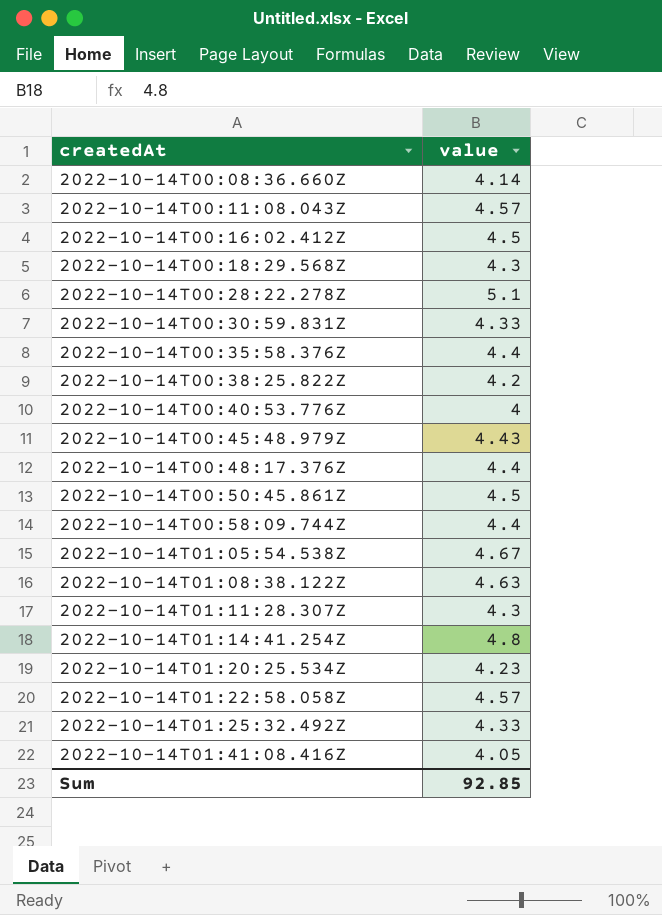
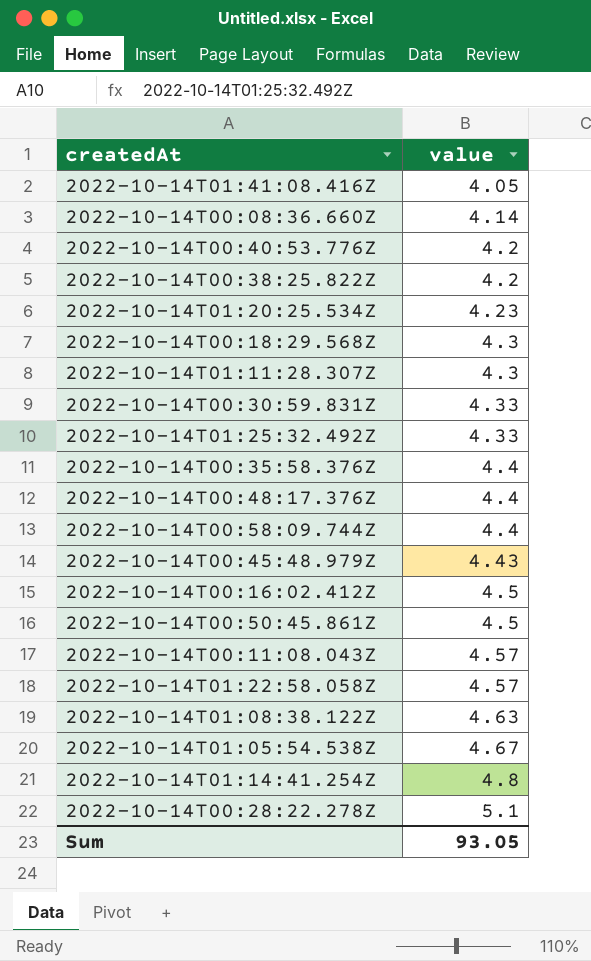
row order: createdAt ascending -> value ascending
2022-10-14T00:40:53.776Z | value: 4 -> 4.2
Sum | value: 92.85 -> 93.05

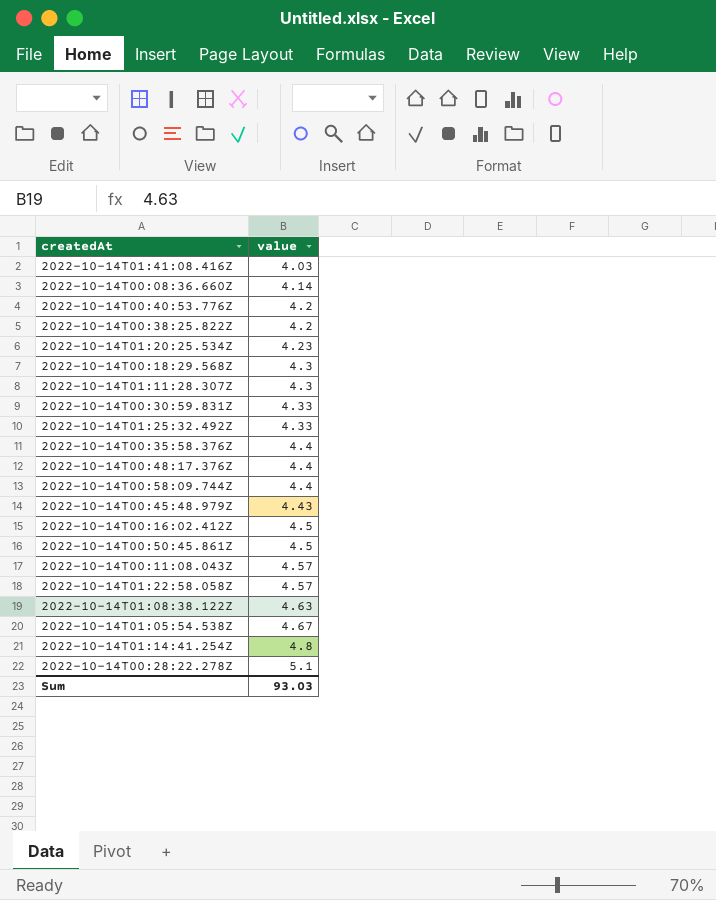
2022-10-14T01:41:08.416Z | value: 4.05 -> 4.03
Sum | value: 93.05 -> 93.03

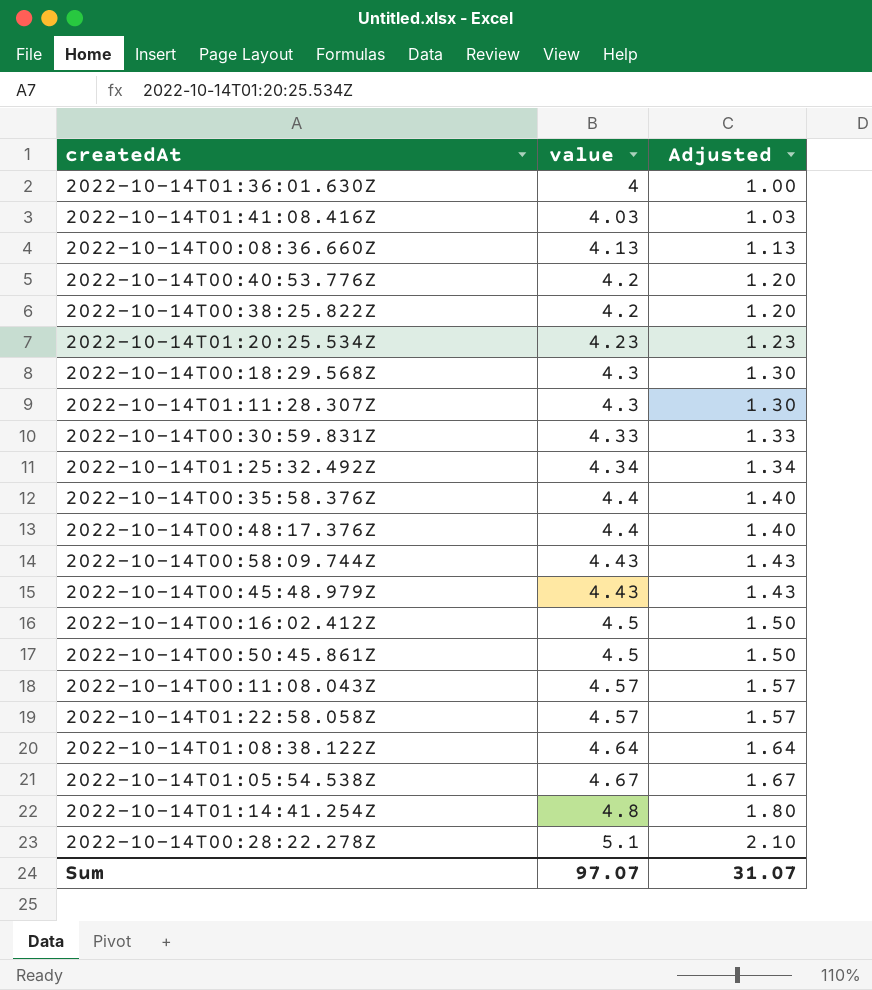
column Adjusted | formula: none -> [value] - 3
row 2022-10-14T01:36:01.630Z: none -> 4 | 1.00
2022-10-14T00:08:36.660Z | value: 4.14 -> 4.13
2022-10-14T01:25:32.492Z | value: 4.33 -> 4.34
2022-10-14T00:58:09.744Z | value: 4.4 -> 4.43
2022-10-14T01:08:38.122Z | value: 4.63 -> 4.64
Sum | value: 93.03 -> 97.07

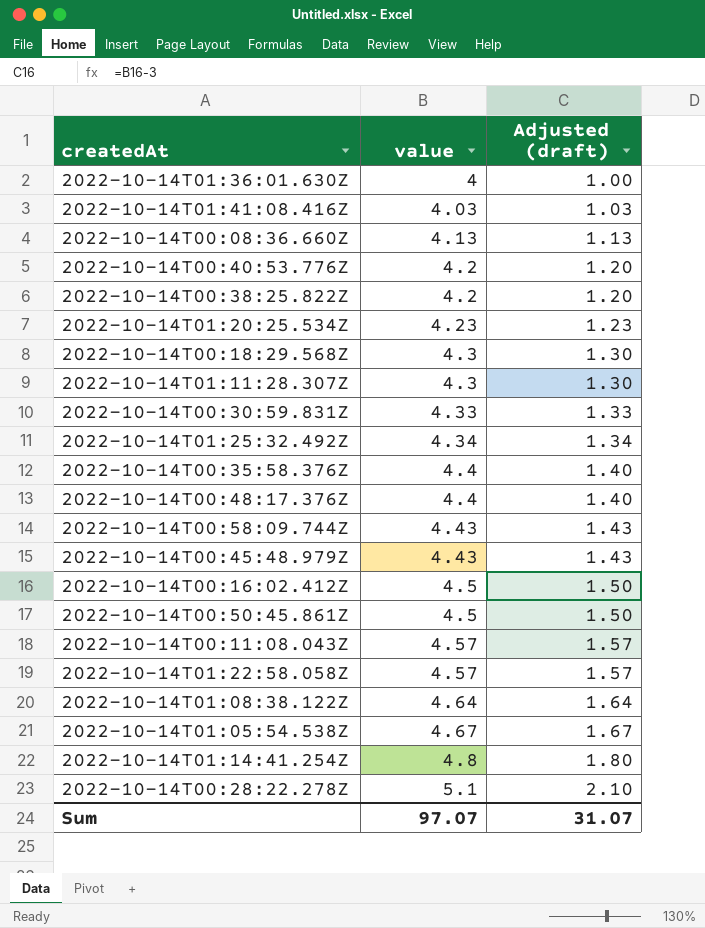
column name: Adjusted -> Adjusted (draft)

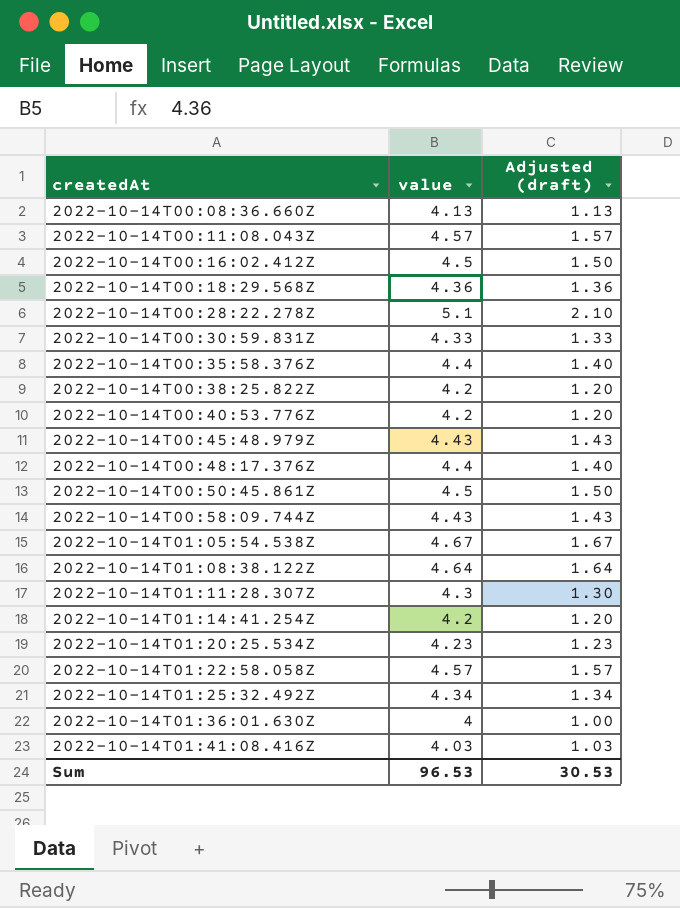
row order: value ascending -> createdAt ascending
2022-10-14T00:18:29.568Z | value: 4.3 -> 4.36
2022-10-14T00:18:29.568Z | Adjusted (draft): 1.30 -> 1.36
2022-10-14T01:14:41.254Z | value: 4.8 -> 4.2
2022-10-14T01:14:41.254Z | Adjusted (draft): 1.80 -> 1.20
Sum | value: 97.07 -> 96.53
Sum | Adjusted (draft): 31.07 -> 30.53

